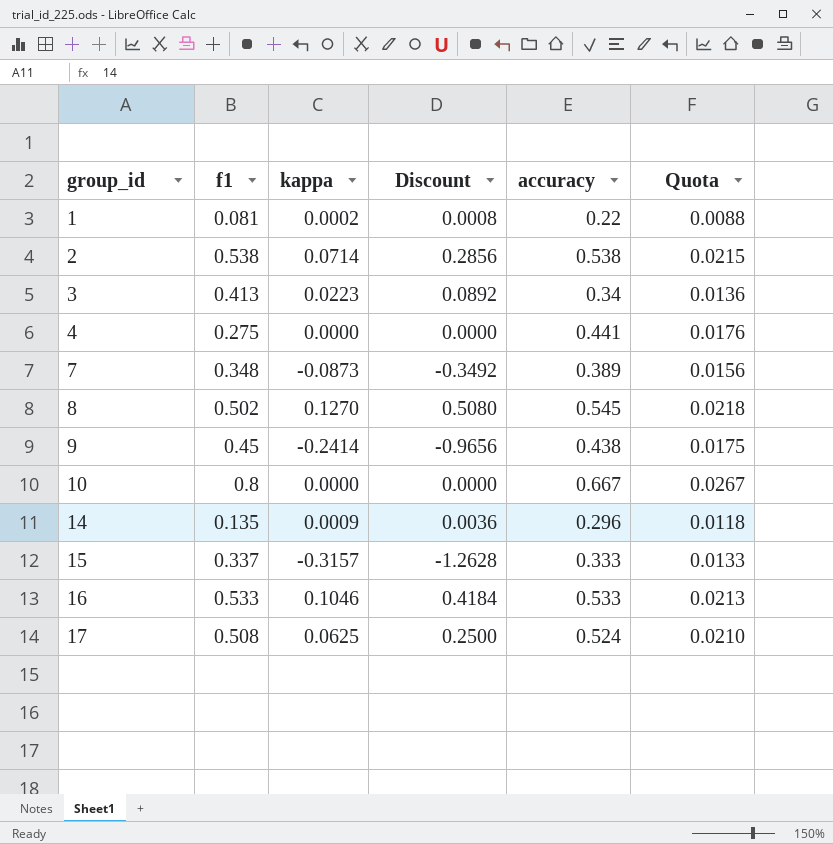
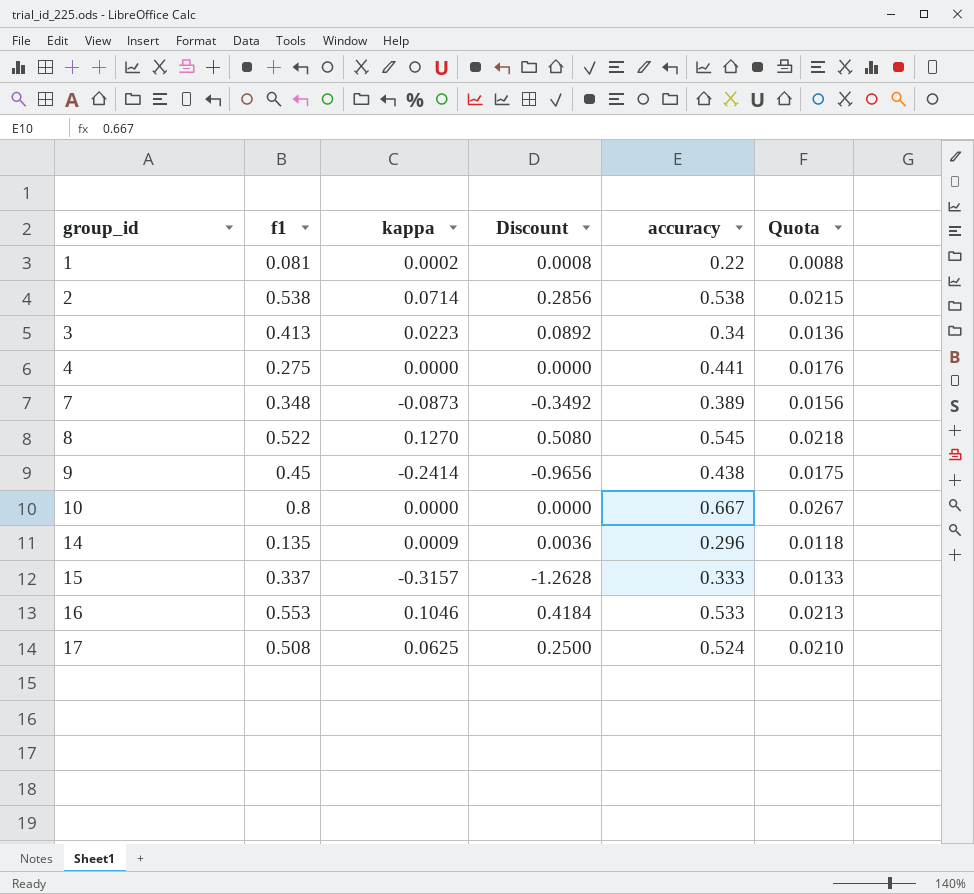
8 | f1: 0.502 -> 0.522
16 | f1: 0.533 -> 0.553

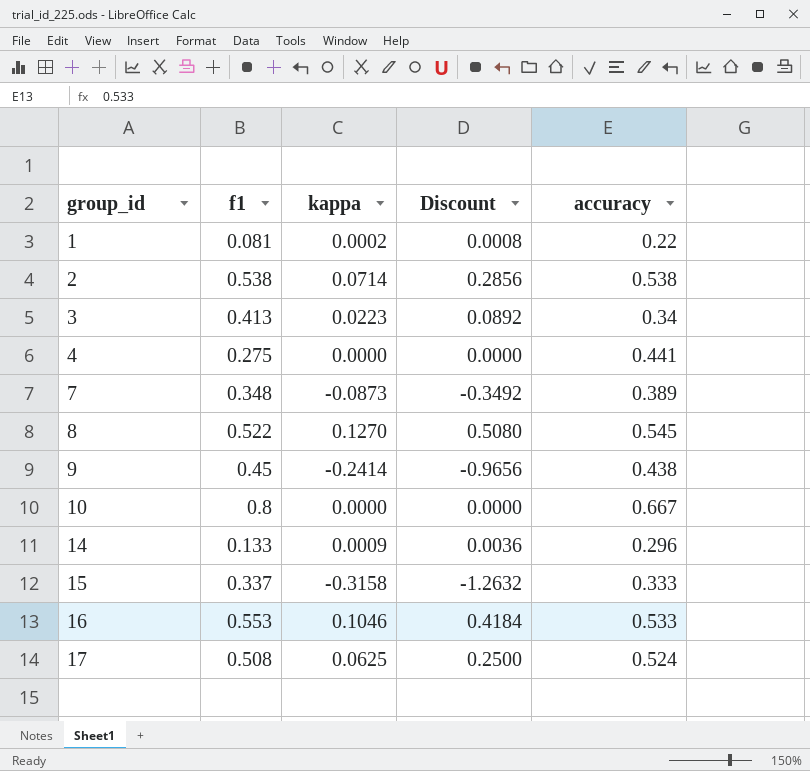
column Quota | formula: [accuracy] * 0.04 -> none
14 | f1: 0.135 -> 0.133
15 | kappa: -0.3157 -> -0.3158
15 | Discount: -1.2628 -> -1.2632

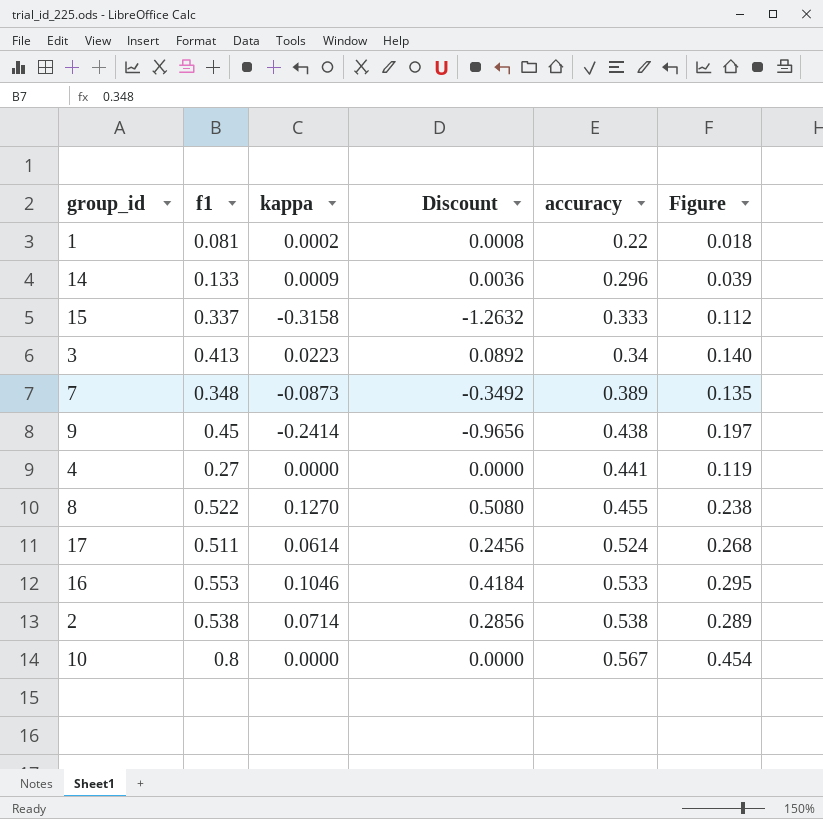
row order: group_id ascending -> accuracy ascending
column Figure | formula: none -> [f1] * [accuracy]
4 | f1: 0.275 -> 0.27
8 | accuracy: 0.545 -> 0.455
17 | f1: 0.508 -> 0.511
17 | kappa: 0.0625 -> 0.0614
17 | Discount: 0.2500 -> 0.2456
10 | accuracy: 0.667 -> 0.567

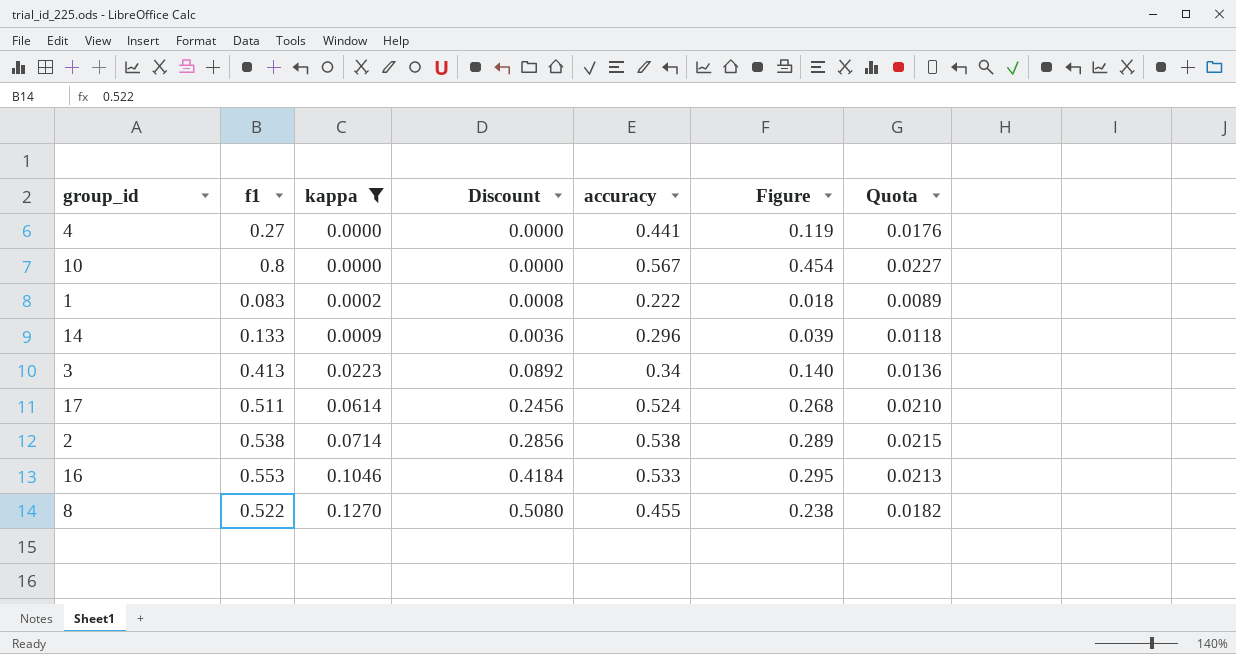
filter: none -> kappa >= 0.0000
row order: accuracy ascending -> kappa ascending
column Quota | formula: none -> [accuracy] * 0.04
1 | f1: 0.081 -> 0.083
1 | accuracy: 0.22 -> 0.222

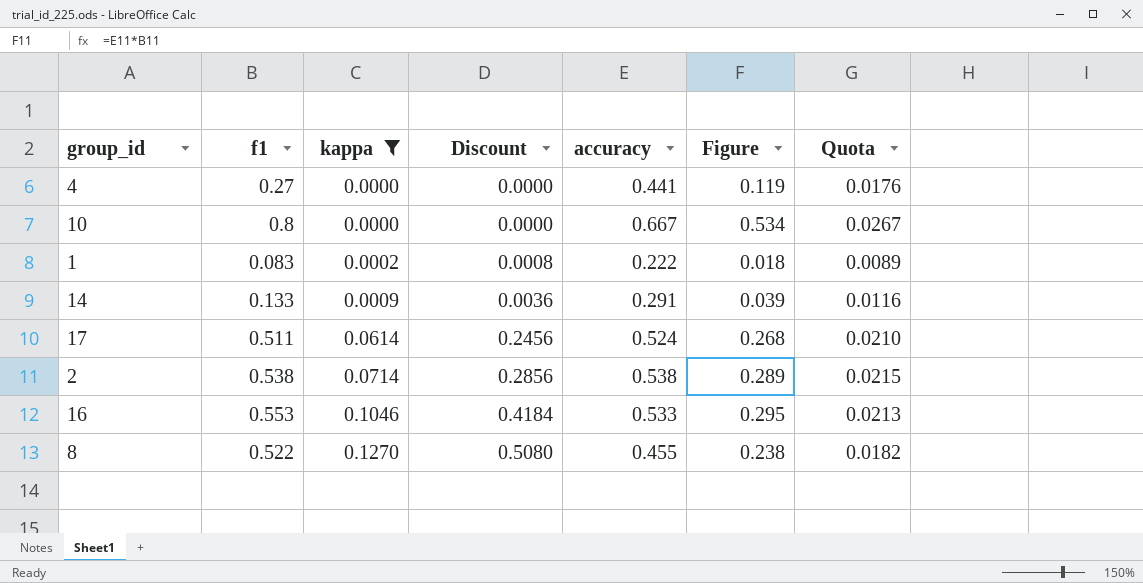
row 3: 0.413 | 0.0223 | 0.0892 | 0.34 | 0.140 | 0.0136 -> none
10 | accuracy: 0.567 -> 0.667
10 | Figure: 0.454 -> 0.534
10 | Quota: 0.0227 -> 0.0267
14 | accuracy: 0.296 -> 0.291
14 | Quota: 0.0118 -> 0.0116

